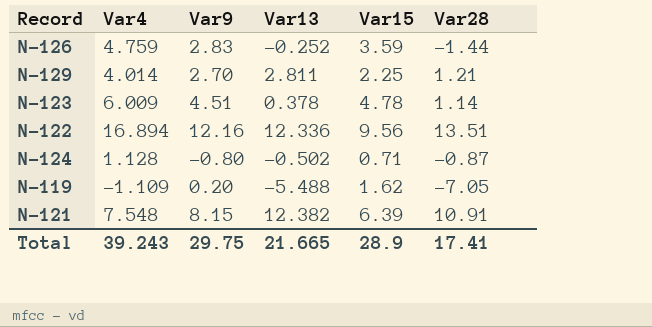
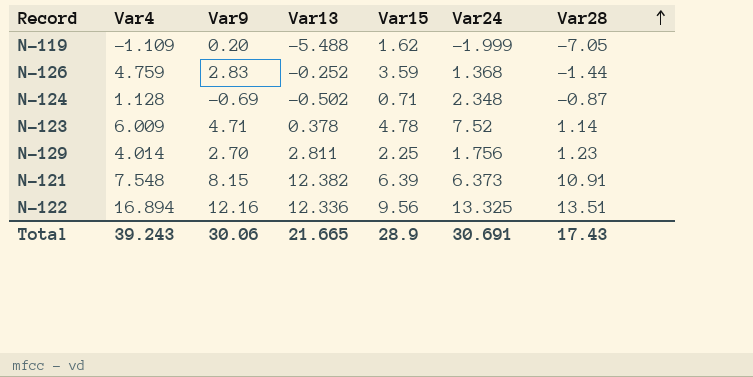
row order: none -> Var28 ascending
column Var24 | position: none -> 6
N-124 | Var9: -0.80 -> -0.69
N-123 | Var9: 4.51 -> 4.71
N-129 | Var28: 1.21 -> 1.23
Total | Var9: 29.75 -> 30.06
Total | Var28: 17.41 -> 17.43

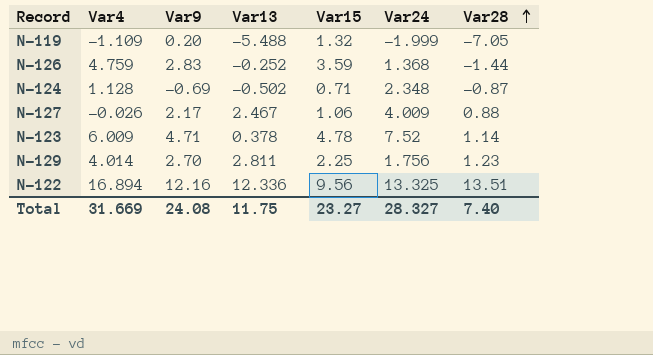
row N-121: 7.548 | 8.15 | 12.382 | 6.39 | 6.373 | 10.91 -> none
N-119 | Var15: 1.62 -> 1.32
row N-127: none -> -0.026 | 2.17 | 2.467 | 1.06 | 4.009 | 0.88
Total | Var4: 39.243 -> 31.669
Total | Var9: 30.06 -> 24.08
Total | Var13: 21.665 -> 11.75
Total | Var15: 28.9 -> 23.27
Total | Var24: 30.691 -> 28.327
Total | Var28: 17.43 -> 7.40

